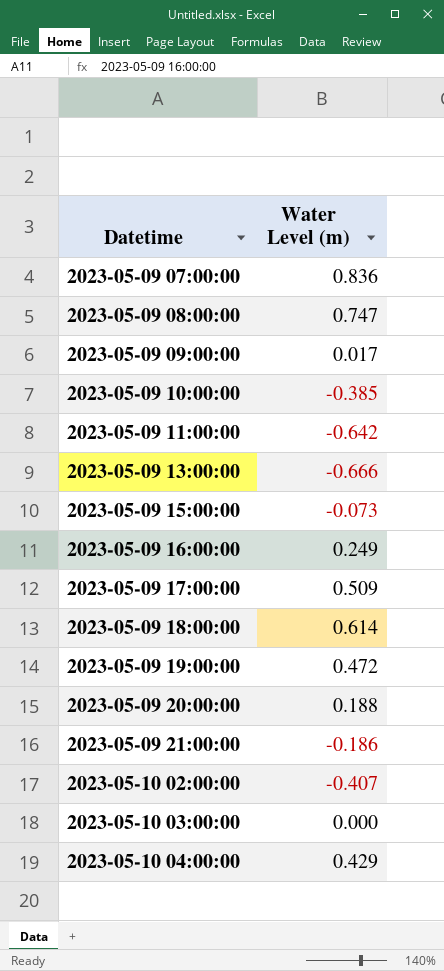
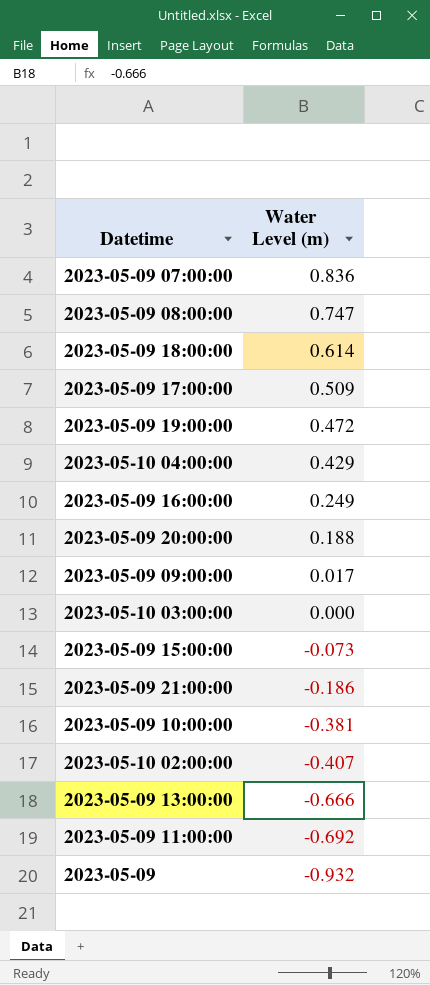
row order: Datetime ascending -> Water Level (m) descending
2023-05-09 10:00:00 | Water Level (m): -0.385 -> -0.381
2023-05-09 11:00:00 | Water Level (m): -0.642 -> -0.692
row 2023-05-09: none -> -0.932

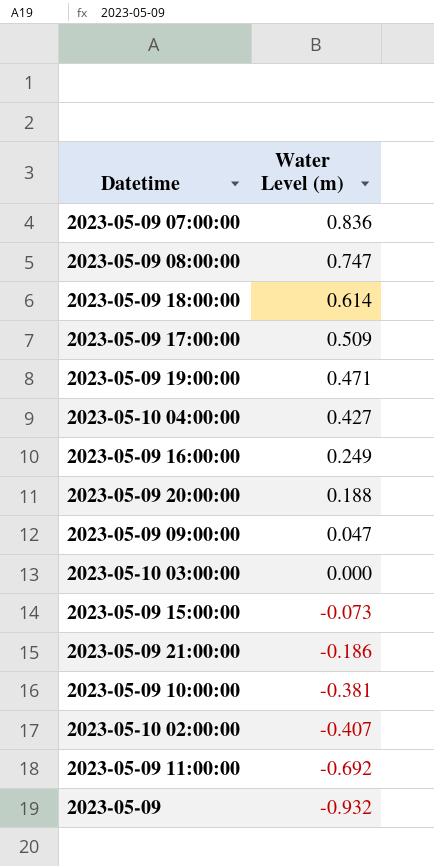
row 2023-05-09 13:00:00: -0.666 -> none
2023-05-09 19:00:00 | Water Level (m): 0.472 -> 0.471
2023-05-10 04:00:00 | Water Level (m): 0.429 -> 0.427
2023-05-09 09:00:00 | Water Level (m): 0.017 -> 0.047

